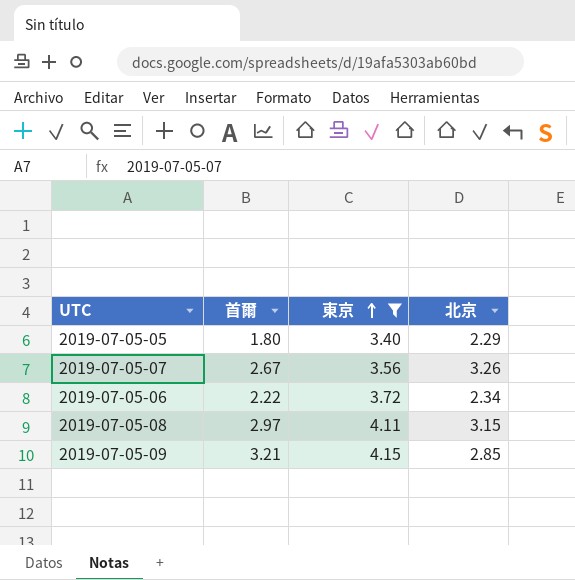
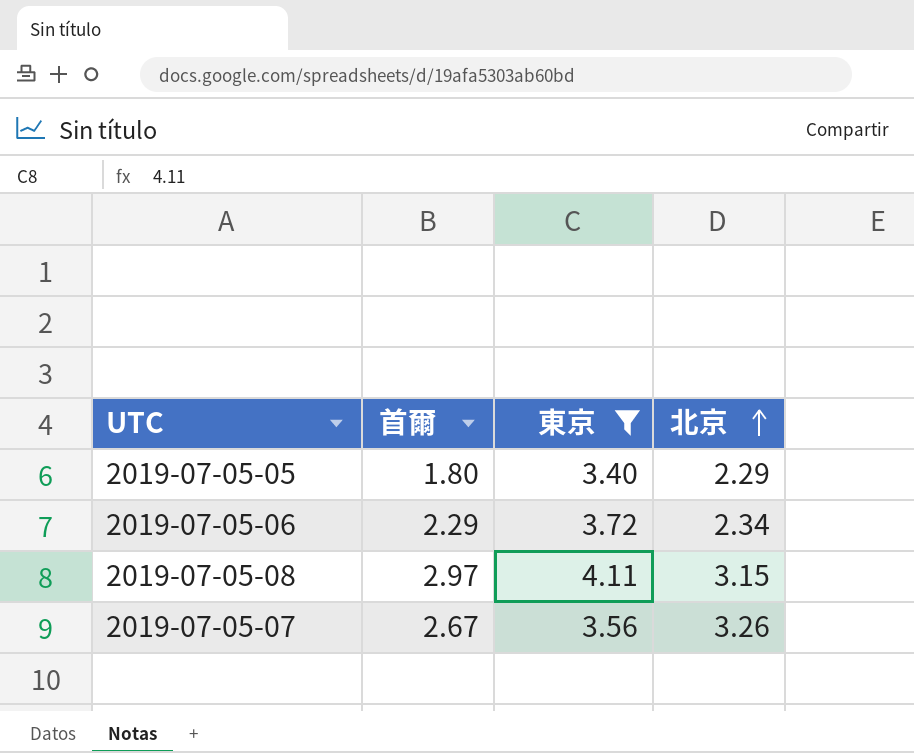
row order: 東京 ascending -> 北京 ascending
row 2019-07-05-09: 3.21 | 4.15 | 2.85 -> none
2019-07-05-06 | 首爾: 2.22 -> 2.29

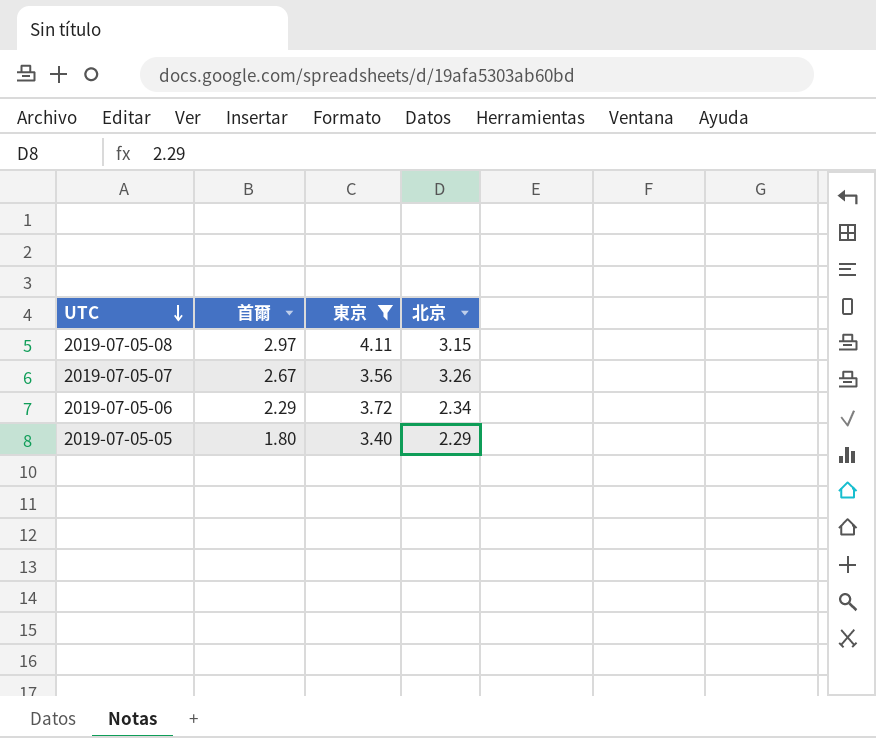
row order: 北京 ascending -> UTC descending

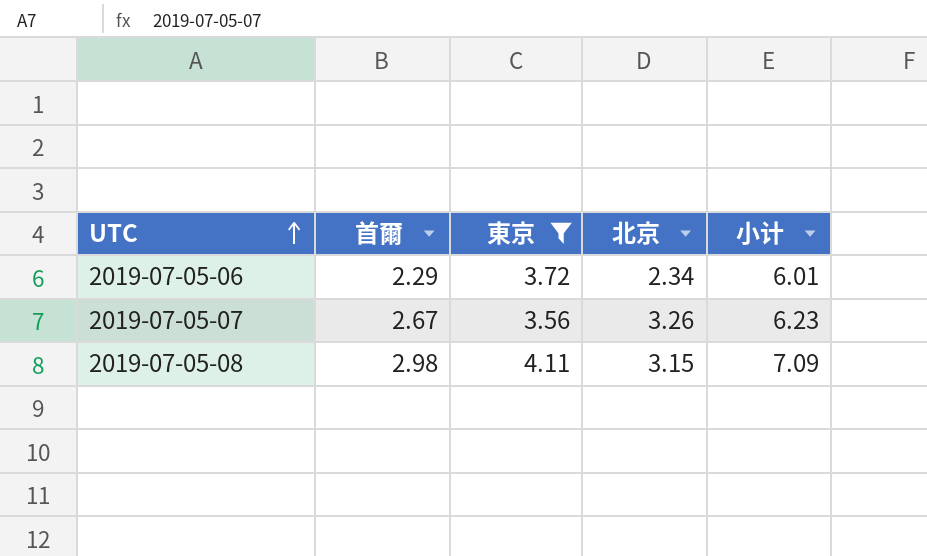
row order: UTC descending -> UTC ascending
column 小计 | formula: none -> [首爾] + [東京]
row 2019-07-05-05: 1.80 | 3.40 | 2.29 -> none
2019-07-05-08 | 首爾: 2.97 -> 2.98

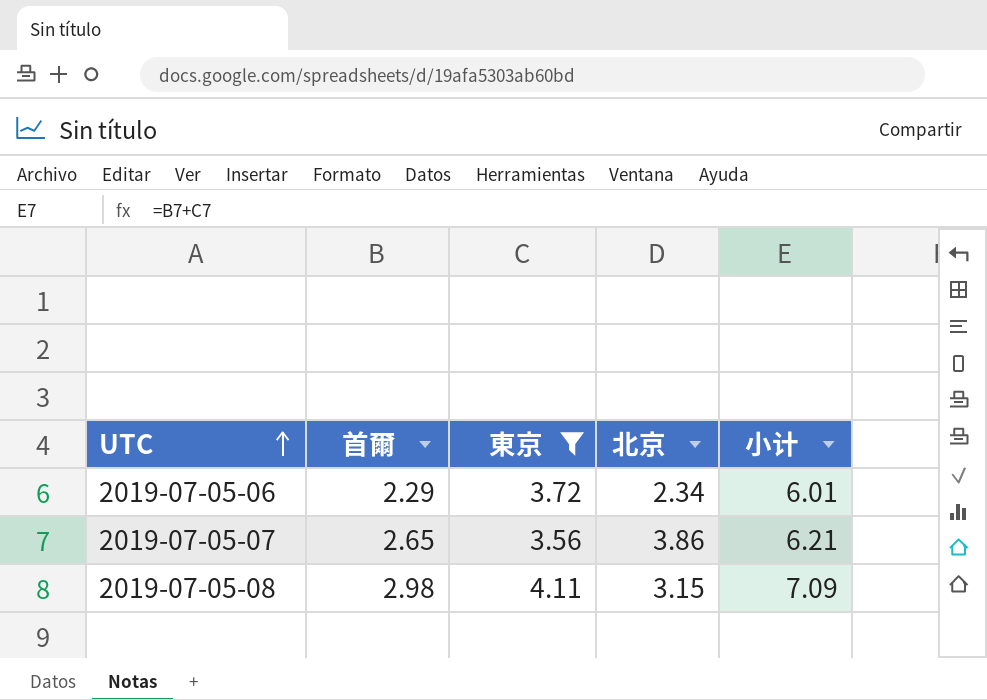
2019-07-05-07 | 首爾: 2.67 -> 2.65
2019-07-05-07 | 北京: 3.26 -> 3.86
2019-07-05-07 | 小计: 6.23 -> 6.21

